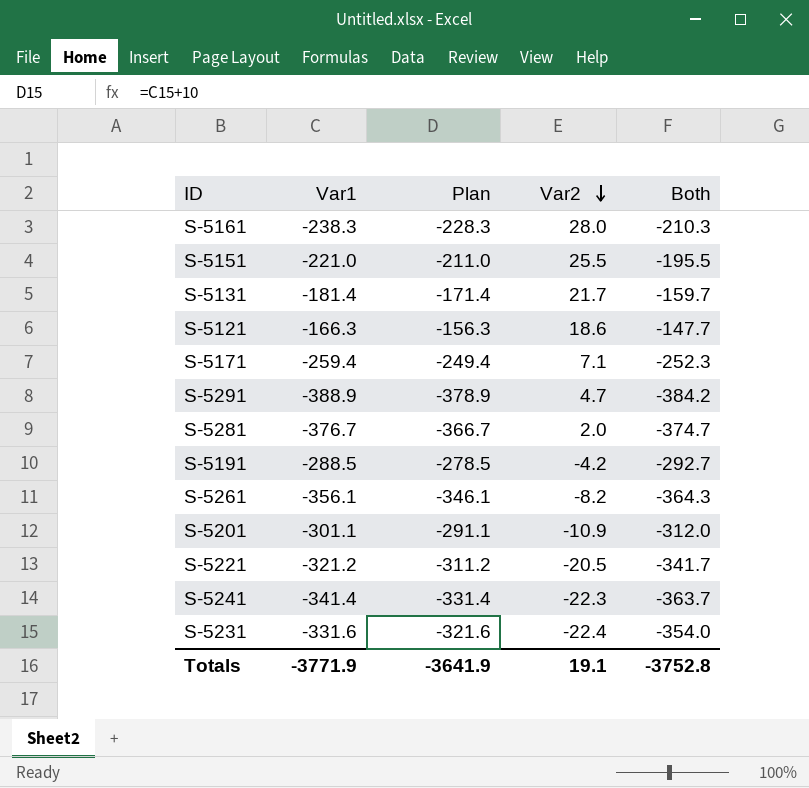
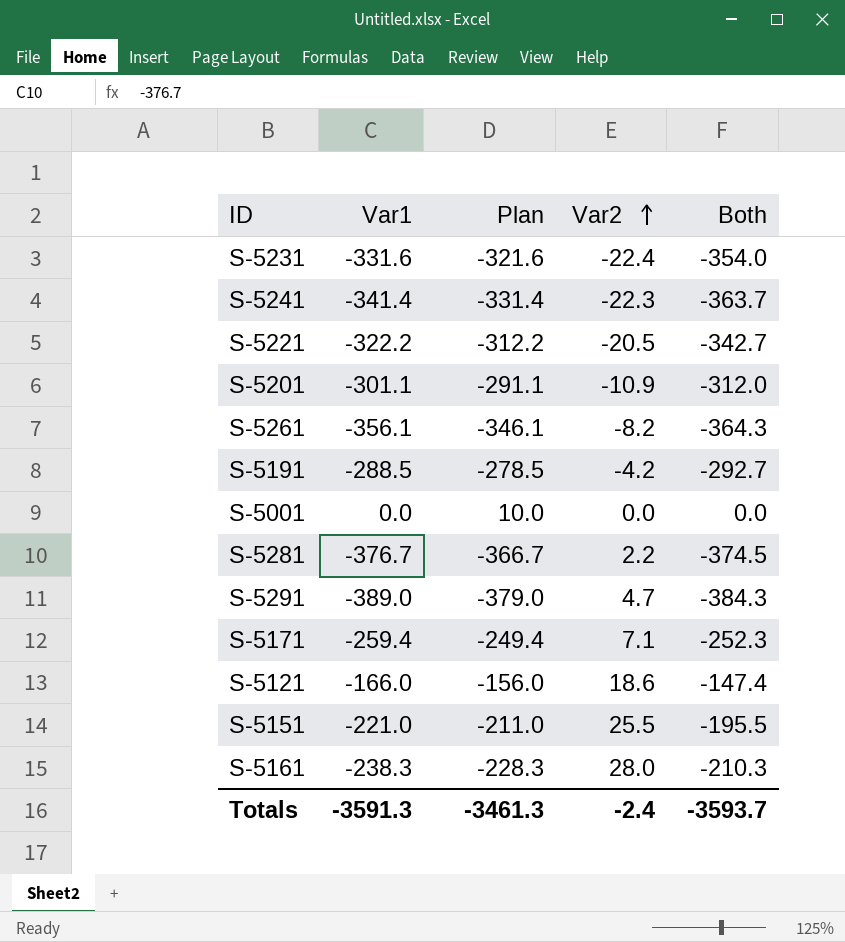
row order: Var2 descending -> Var2 ascending
row S-5131: -181.4 | -171.4 | 21.7 | -159.7 -> none
S-5221 | Var1: -321.2 -> -322.2
S-5221 | Plan: -311.2 -> -312.2
S-5221 | Both: -341.7 -> -342.7
row S-5001: none -> 0.0 | 10.0 | 0.0 | 0.0
S-5281 | Var2: 2.0 -> 2.2
S-5281 | Both: -374.7 -> -374.5
S-5291 | Var1: -388.9 -> -389.0
S-5291 | Plan: -378.9 -> -379.0
S-5291 | Both: -384.2 -> -384.3
S-5121 | Var1: -166.3 -> -166.0
S-5121 | Plan: -156.3 -> -156.0
S-5121 | Both: -147.7 -> -147.4
Totals | Var1: -3771.9 -> -3591.3
Totals | Plan: -3641.9 -> -3461.3
Totals | Var2: 19.1 -> -2.4
Totals | Both: -3752.8 -> -3593.7

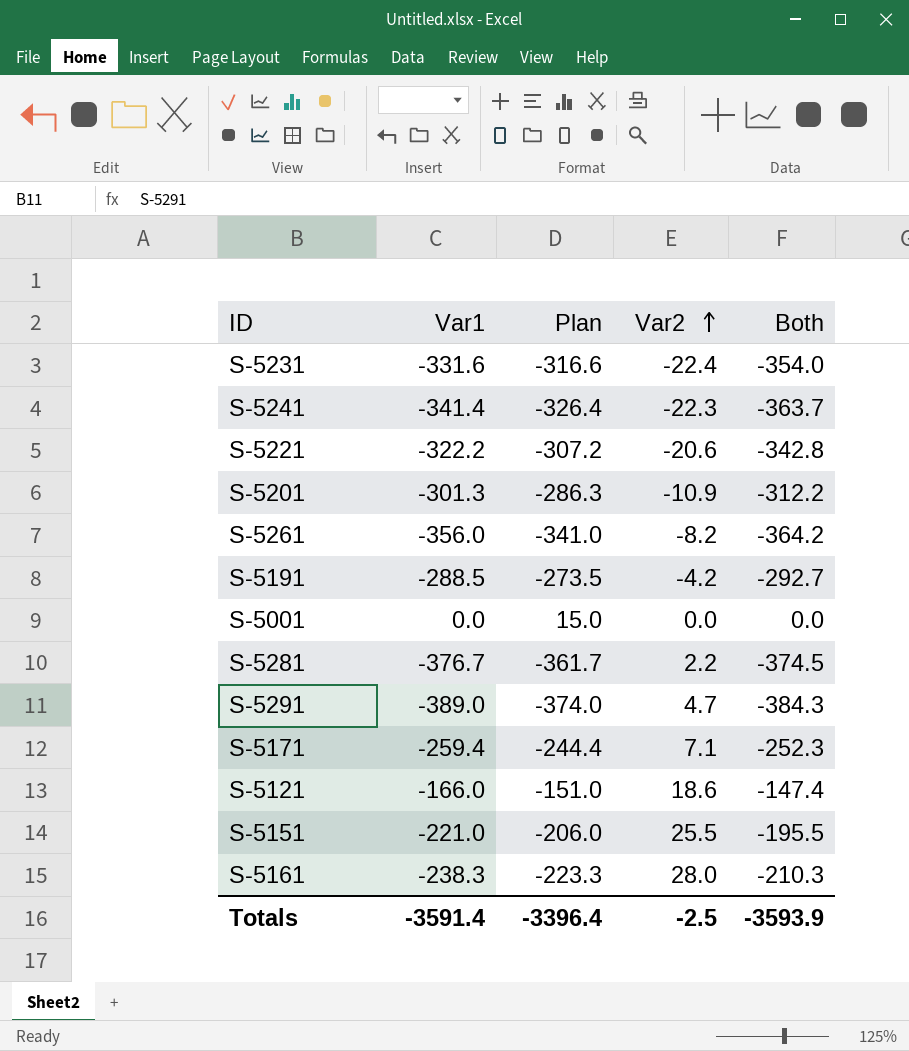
column Plan | formula: [Var1] + 10 -> [Var1] + 15
S-5221 | Var2: -20.5 -> -20.6
S-5221 | Both: -342.7 -> -342.8
S-5201 | Var1: -301.1 -> -301.3
S-5201 | Both: -312.0 -> -312.2
S-5261 | Var1: -356.1 -> -356.0
S-5261 | Both: -364.3 -> -364.2
Totals | Var1: -3591.3 -> -3591.4
Totals | Plan: -3461.3 -> -3396.4
Totals | Var2: -2.4 -> -2.5
Totals | Both: -3593.7 -> -3593.9

